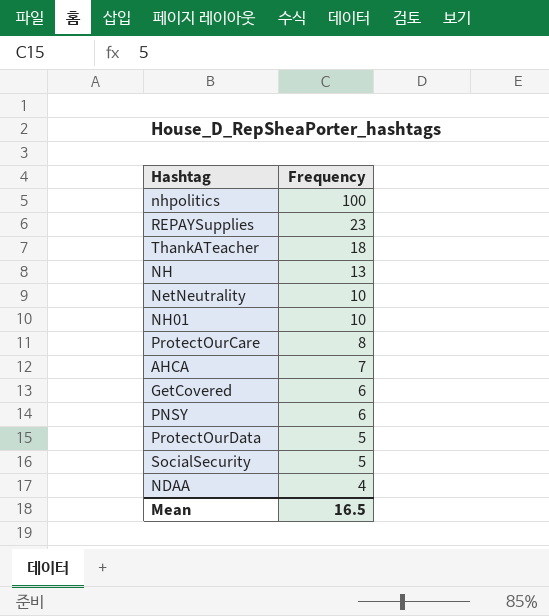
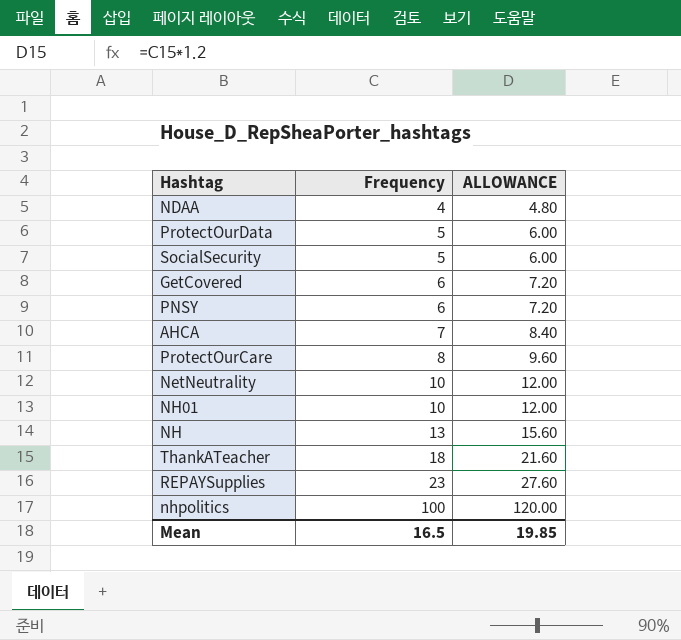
row order: Frequency descending -> Frequency ascending
column ALLOWANCE | formula: none -> [Frequency] * 1.2

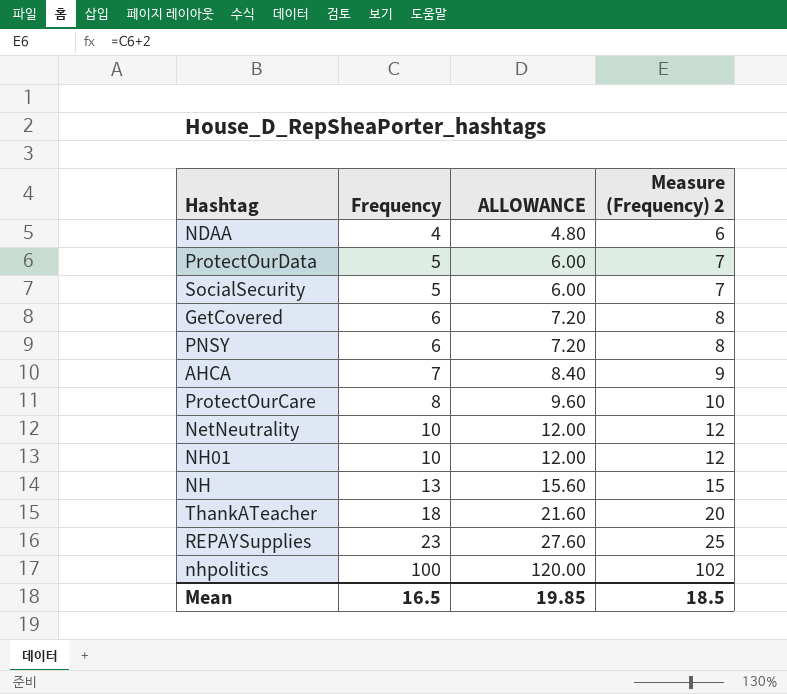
column Measure (Frequency) 2 | formula: none -> [Frequency] + 2

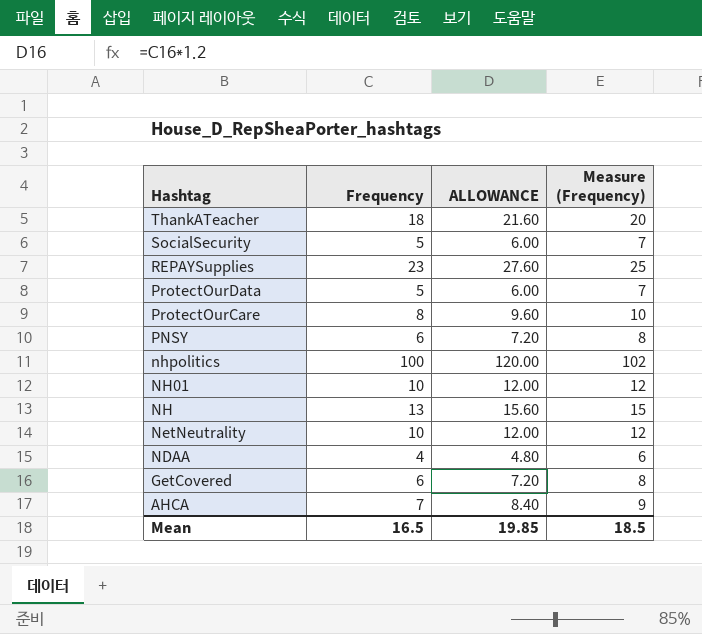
row order: Frequency ascending -> Hashtag descending
column name: Measure (Frequency) 2 -> Measure (Frequency)

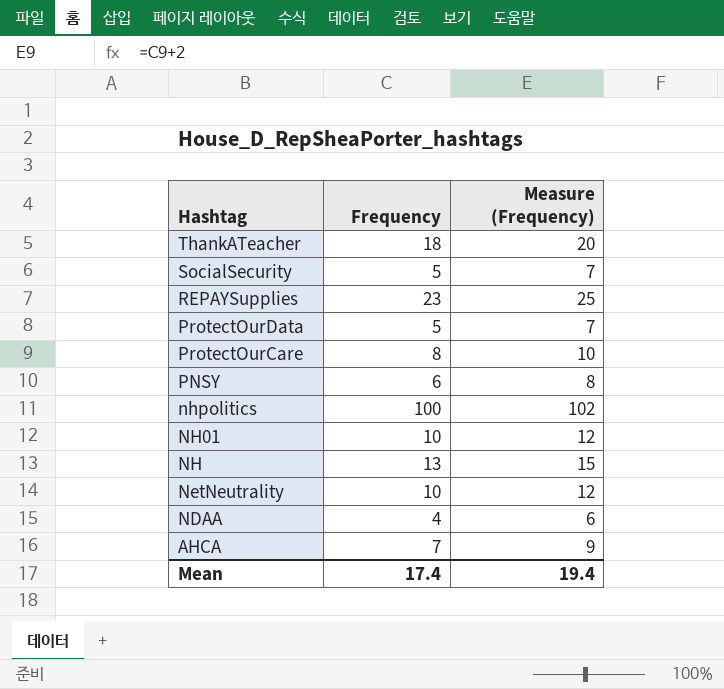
column ALLOWANCE | formula: [Frequency] * 1.2 -> none
row GetCovered: 6 | 7.20 | 8 -> none
Mean | Frequency: 16.5 -> 17.4
Mean | Measure (Frequency): 18.5 -> 19.4

